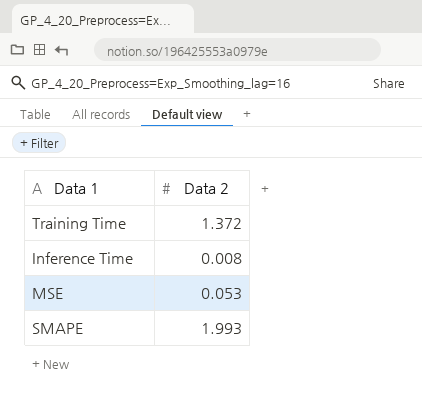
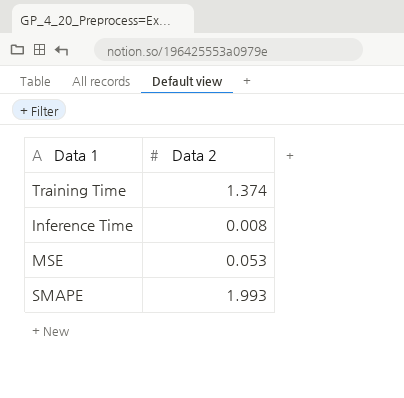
Training Time | Data 2: 1.372 -> 1.374

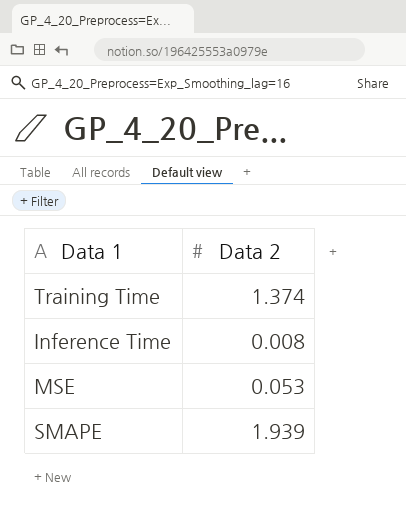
SMAPE | Data 2: 1.993 -> 1.939

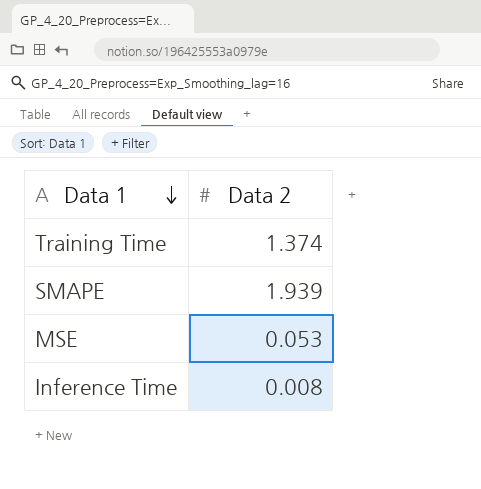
row order: none -> Data 1 descending

